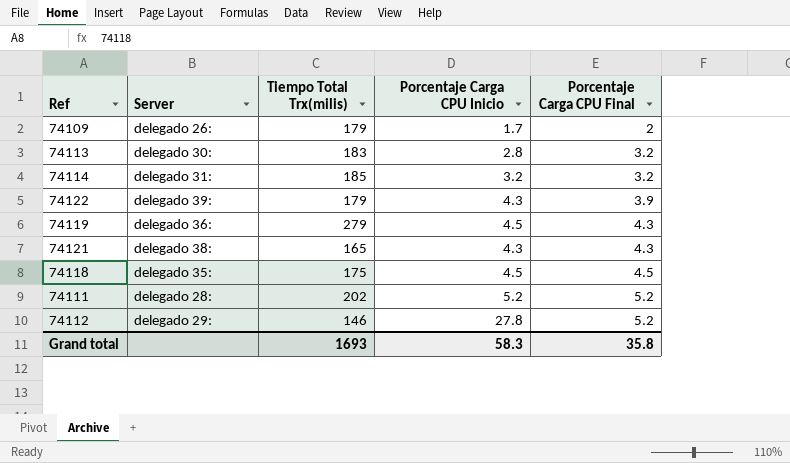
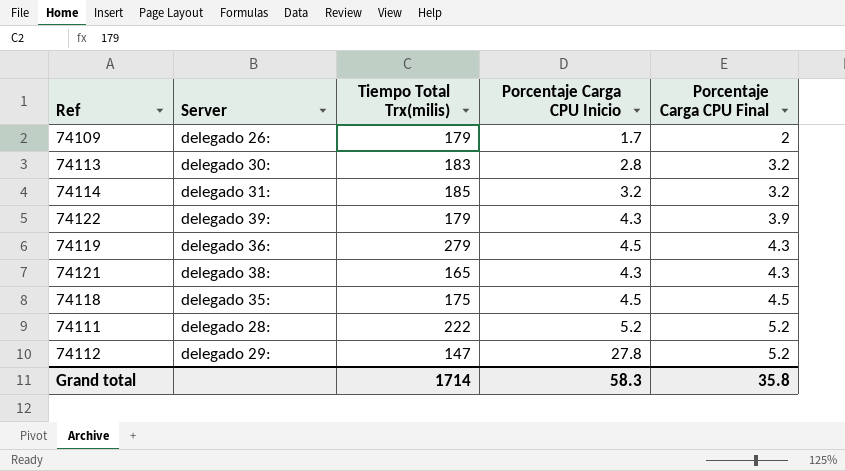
74111 | Tiempo Total Trx(milis): 202 -> 222
74112 | Tiempo Total Trx(milis): 146 -> 147
Grand total | Tiempo Total Trx(milis): 1693 -> 1714

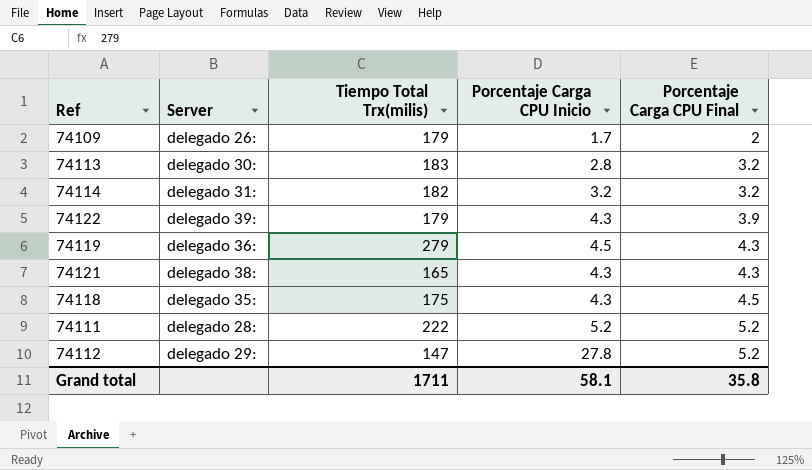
74114 | Tiempo Total Trx(milis): 185 -> 182
74118 | Porcentaje Carga CPU Inicio: 4.5 -> 4.3
Grand total | Tiempo Total Trx(milis): 1714 -> 1711
Grand total | Porcentaje Carga CPU Inicio: 58.3 -> 58.1

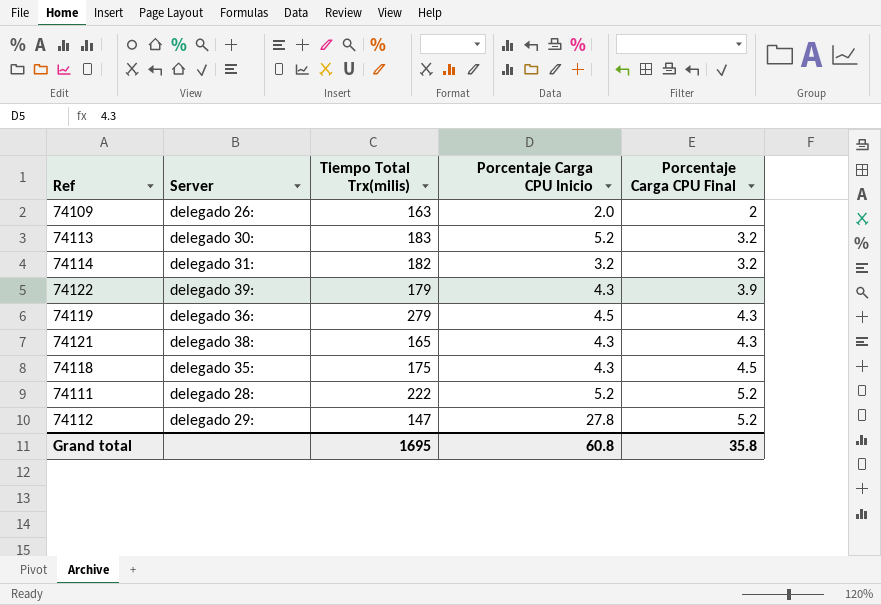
74109 | Tiempo Total Trx(milis): 179 -> 163
74109 | Porcentaje Carga CPU Inicio: 1.7 -> 2.0
74113 | Porcentaje Carga CPU Inicio: 2.8 -> 5.2
Grand total | Tiempo Total Trx(milis): 1711 -> 1695
Grand total | Porcentaje Carga CPU Inicio: 58.1 -> 60.8

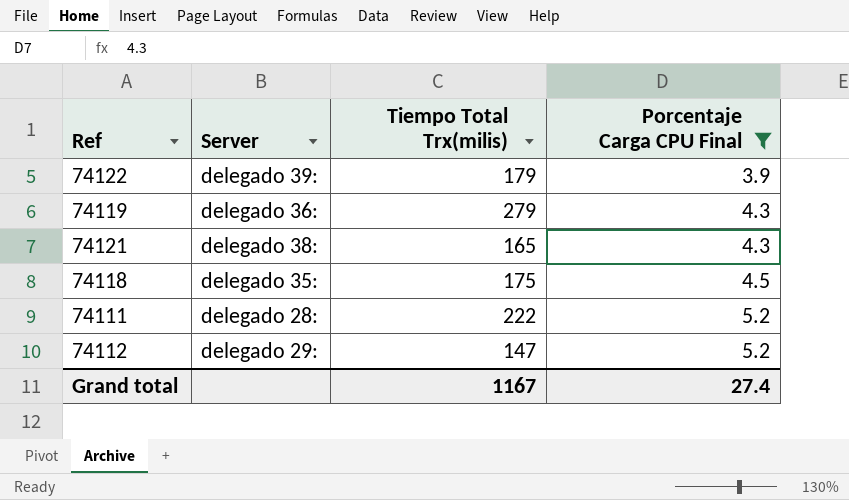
filter: none -> Porcentaje Carga CPU Final >= 3.9
column Porcentaje Carga CPU Inicio | position: 4 -> none
Grand total | Tiempo Total Trx(milis): 1695 -> 1167
Grand total | Porcentaje Carga CPU Final: 35.8 -> 27.4

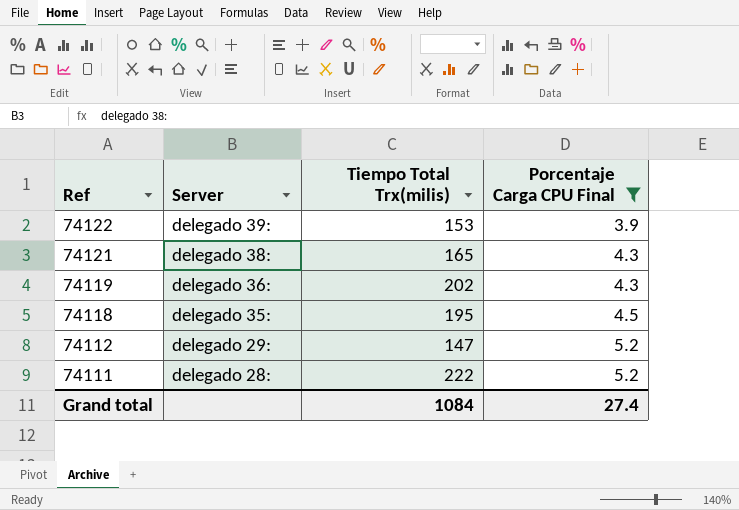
row order: Porcentaje Carga CPU Final ascending -> Ref descending
74122 | Tiempo Total Trx(milis): 179 -> 153
74119 | Tiempo Total Trx(milis): 279 -> 202
74118 | Tiempo Total Trx(milis): 175 -> 195
Grand total | Tiempo Total Trx(milis): 1167 -> 1084

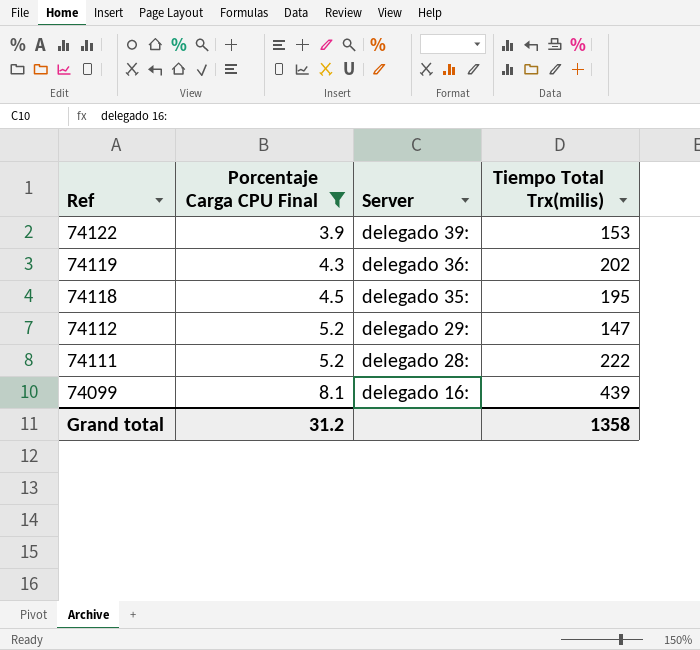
column Porcentaje Carga CPU Final | position: 4 -> 2
row 74121: delegado 38: | 165 | 4.3 -> none
row 74099: none -> 8.1 | delegado 16: | 439
Grand total | Porcentaje Carga CPU Final: 27.4 -> 31.2
Grand total | Tiempo Total Trx(milis): 1084 -> 1358

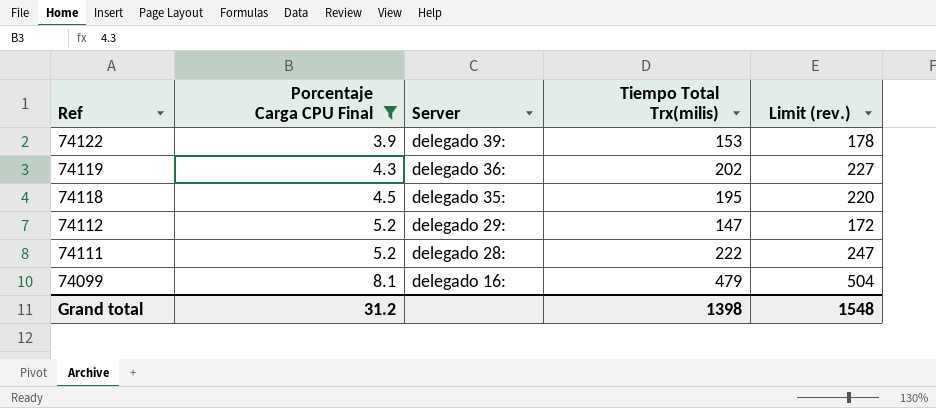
column Limit (rev.) | formula: none -> [Tiempo Total Trx(milis)] + 25
74099 | Tiempo Total Trx(milis): 439 -> 479
Grand total | Tiempo Total Trx(milis): 1358 -> 1398

